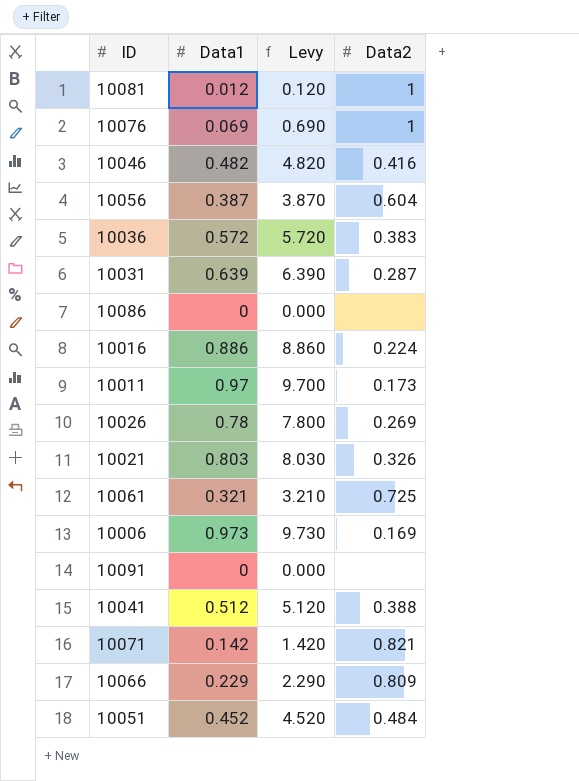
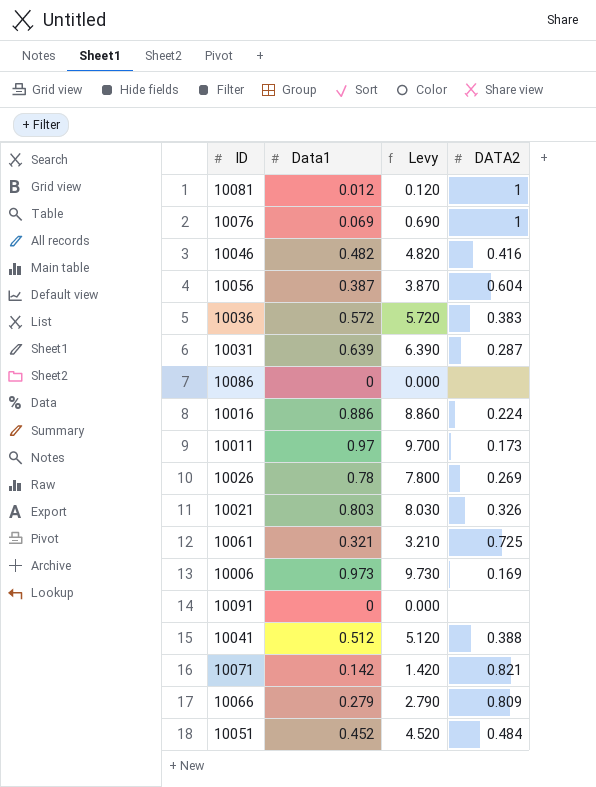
column name: Data2 -> DATA2
10066 | Data1: 0.229 -> 0.279
10066 | Levy: 2.290 -> 2.790

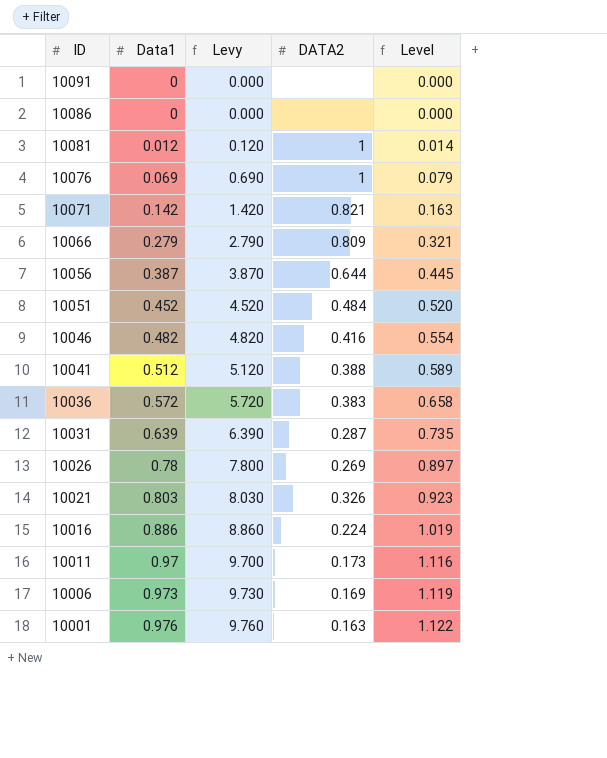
row order: none -> ID descending
column Level | formula: none -> [Data1] * 1.15
row 10061: 0.321 | 3.210 | 0.725 -> none
10056 | DATA2: 0.604 -> 0.644
row 10001: none -> 0.976 | 9.760 | 0.163 | 1.122

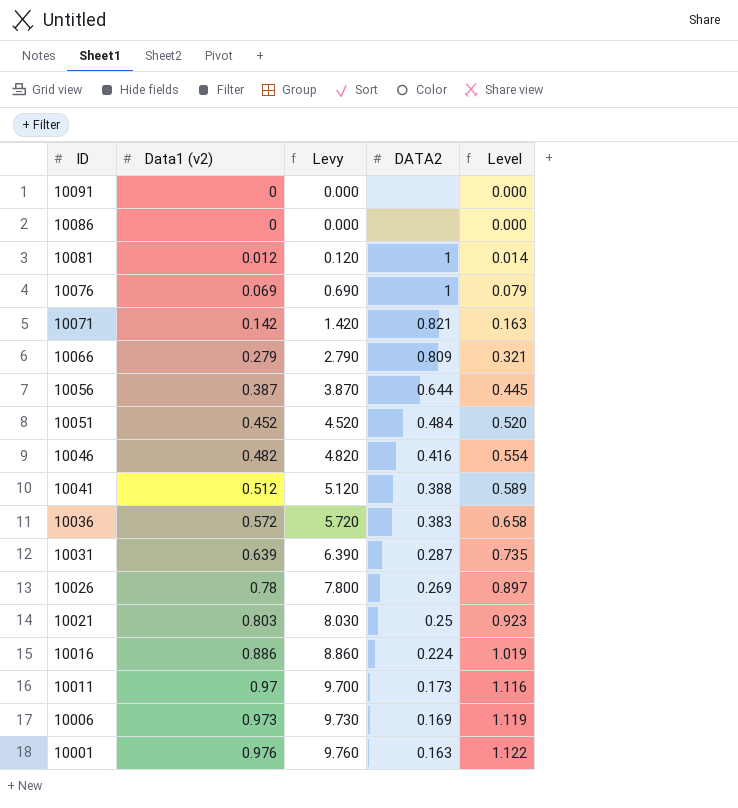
column name: Data1 -> Data1 (v2)
10021 | DATA2: 0.326 -> 0.25

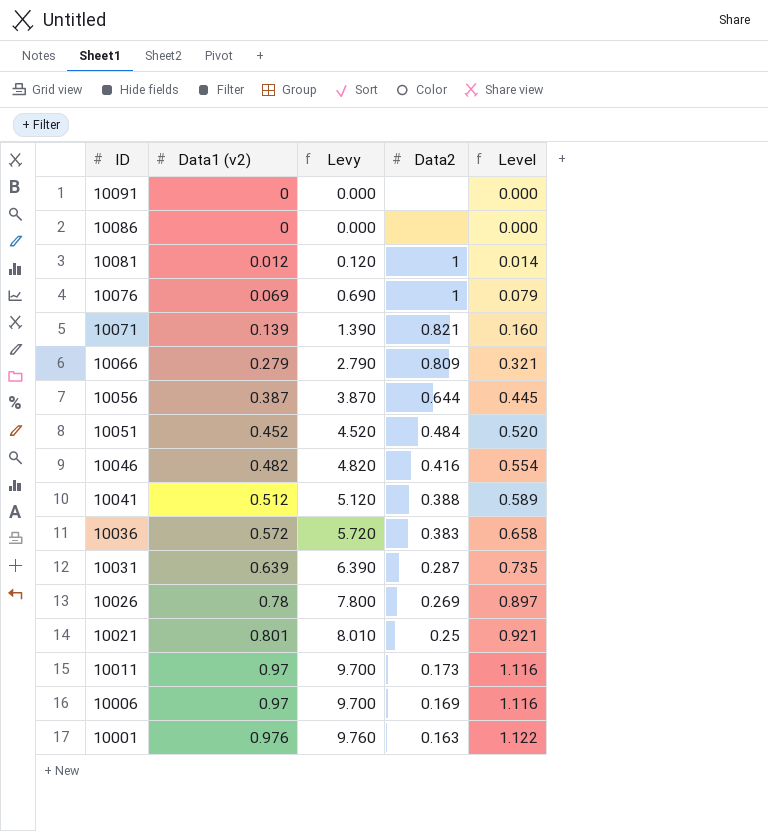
column name: DATA2 -> Data2
row 10016: 0.886 | 8.860 | 0.224 | 1.019 -> none
10071 | Data1 (v2): 0.142 -> 0.139
10071 | Levy: 1.420 -> 1.390
10071 | Level: 0.163 -> 0.160
10021 | Data1 (v2): 0.803 -> 0.801
10021 | Levy: 8.030 -> 8.010
10021 | Level: 0.923 -> 0.921
10006 | Data1 (v2): 0.973 -> 0.97
10006 | Levy: 9.730 -> 9.700
10006 | Level: 1.119 -> 1.116

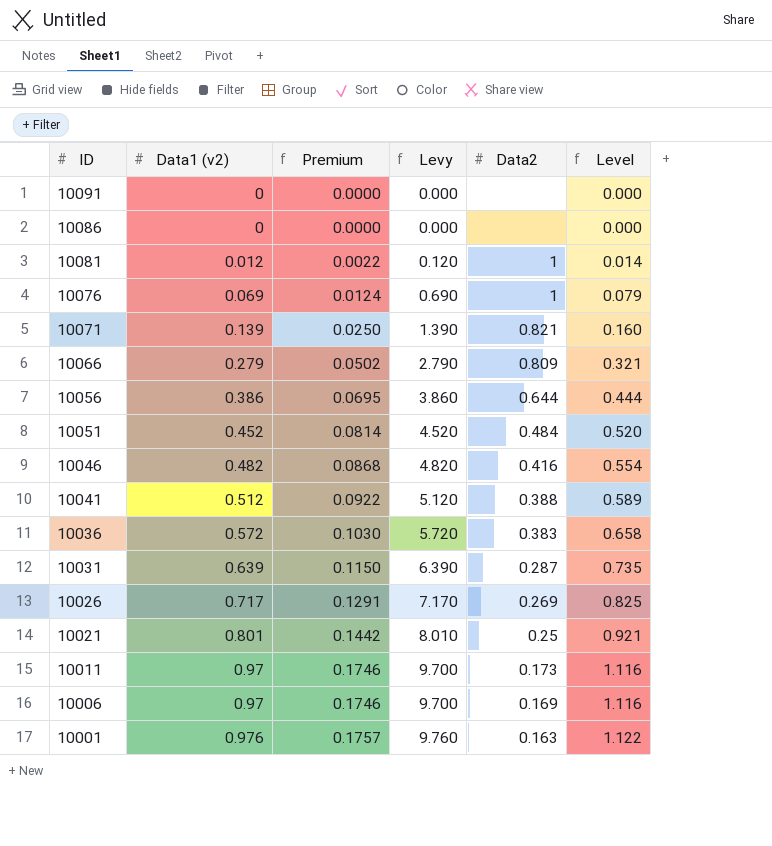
column Premium | formula: none -> [Data1 (v2)] * 0.18
10056 | Data1 (v2): 0.387 -> 0.386
10056 | Levy: 3.870 -> 3.860
10056 | Level: 0.445 -> 0.444
10026 | Data1 (v2): 0.78 -> 0.717
10026 | Levy: 7.800 -> 7.170
10026 | Level: 0.897 -> 0.825

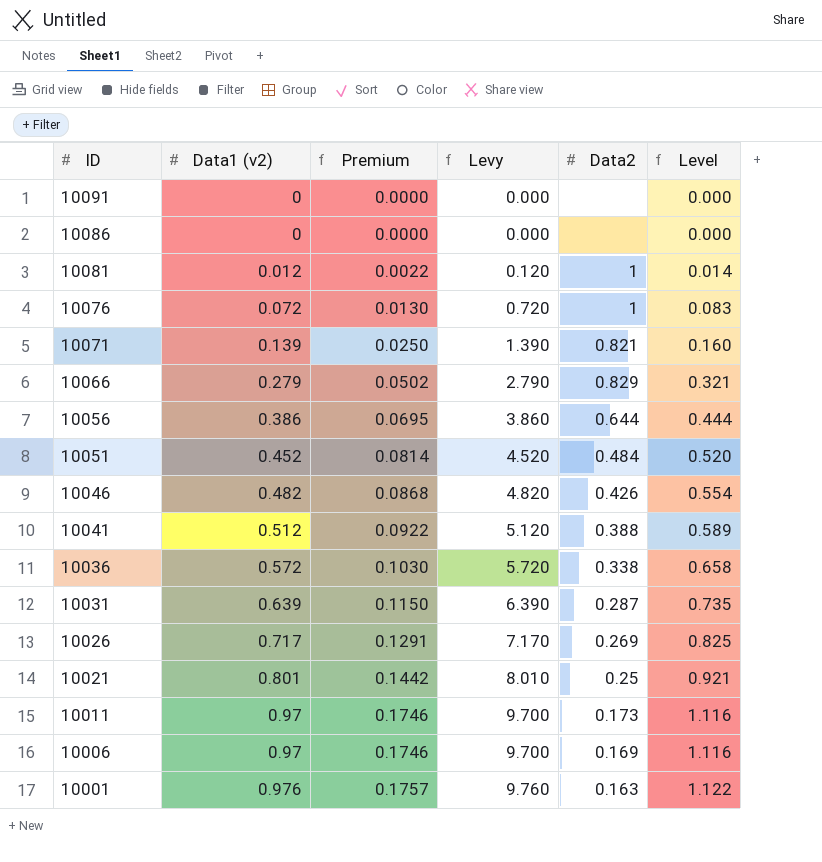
10076 | Data1 (v2): 0.069 -> 0.072
10076 | Premium: 0.0124 -> 0.0130
10076 | Levy: 0.690 -> 0.720
10076 | Level: 0.079 -> 0.083
10066 | Data2: 0.809 -> 0.829
10046 | Data2: 0.416 -> 0.426
10036 | Data2: 0.383 -> 0.338

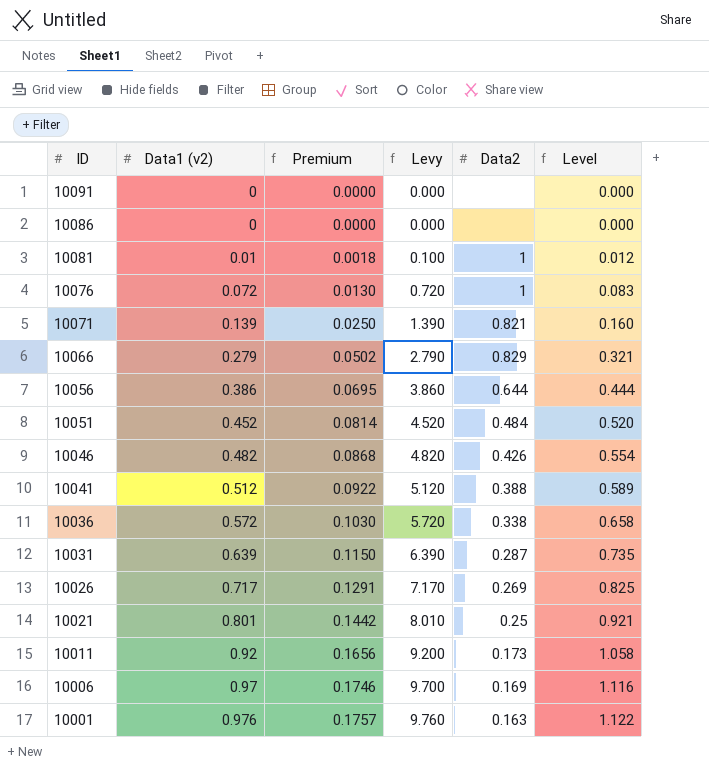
10081 | Data1 (v2): 0.012 -> 0.01
10081 | Premium: 0.0022 -> 0.0018
10081 | Levy: 0.120 -> 0.100
10081 | Level: 0.014 -> 0.012
10011 | Data1 (v2): 0.97 -> 0.92
10011 | Premium: 0.1746 -> 0.1656
10011 | Levy: 9.700 -> 9.200
10011 | Level: 1.116 -> 1.058

